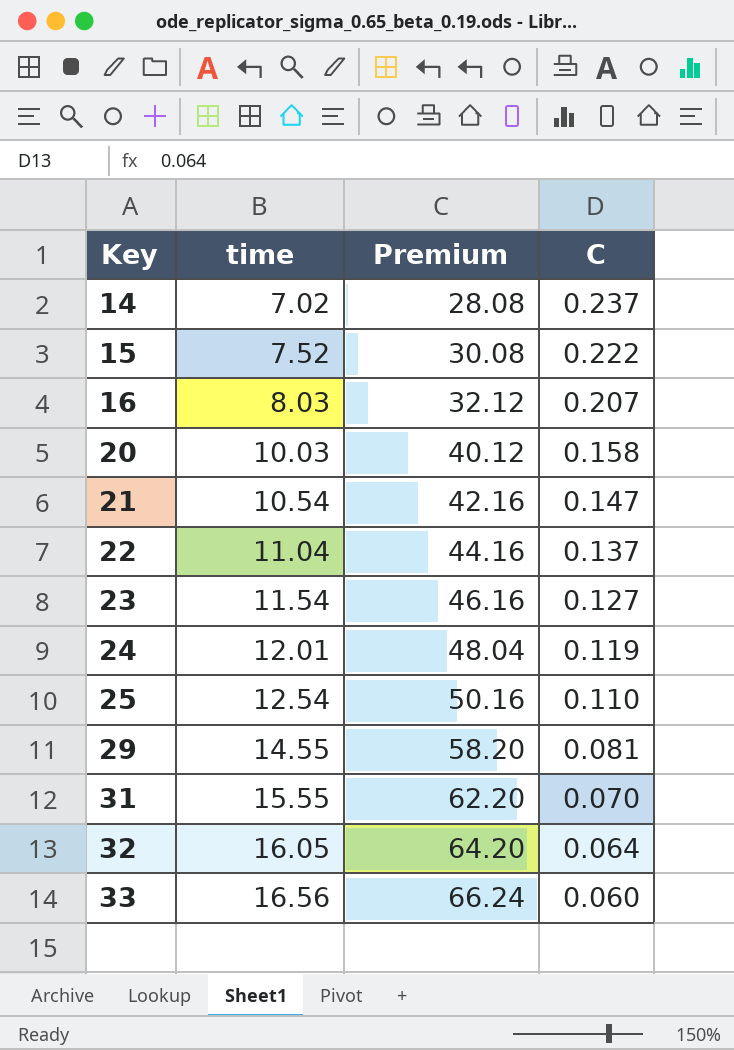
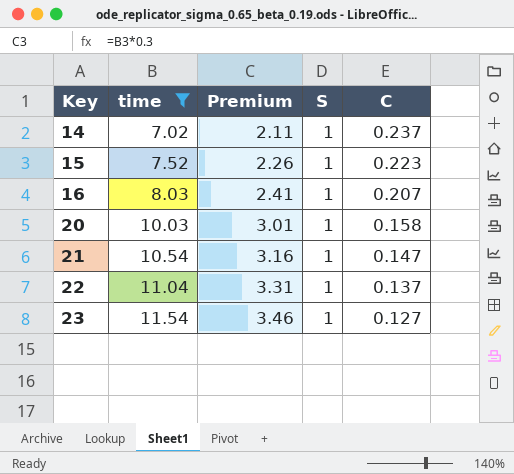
filter: none -> time <= 11.54
column Premium | formula: [time] * 4 -> [time] * 0.3
column S | position: none -> 4
15 | C: 0.222 -> 0.223

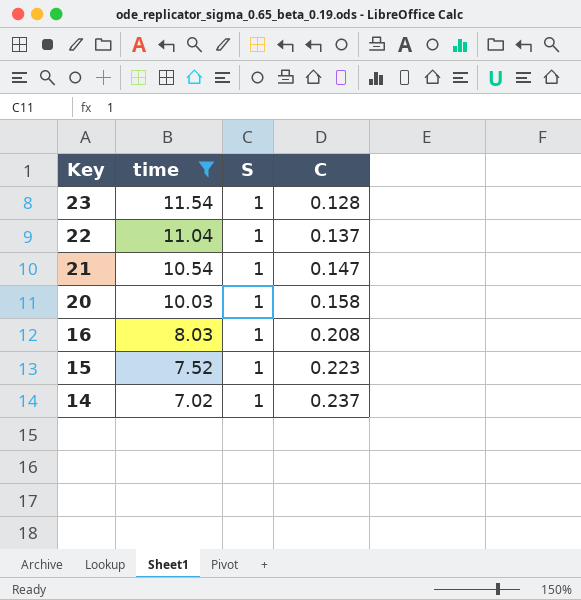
row order: Key ascending -> Key descending
column Premium | formula: [time] * 0.3 -> none
23 | C: 0.127 -> 0.128
16 | C: 0.207 -> 0.208

